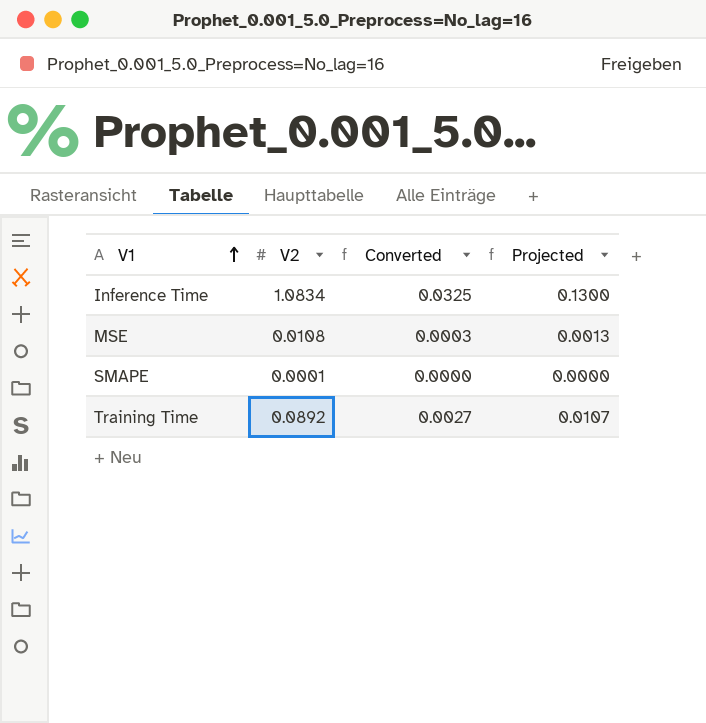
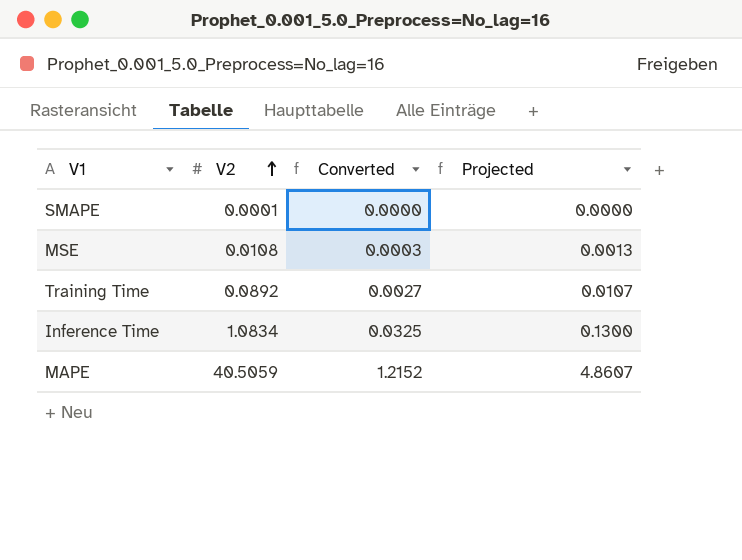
row order: V1 ascending -> V2 ascending
row MAPE: none -> 40.5059 | 1.2152 | 4.8607

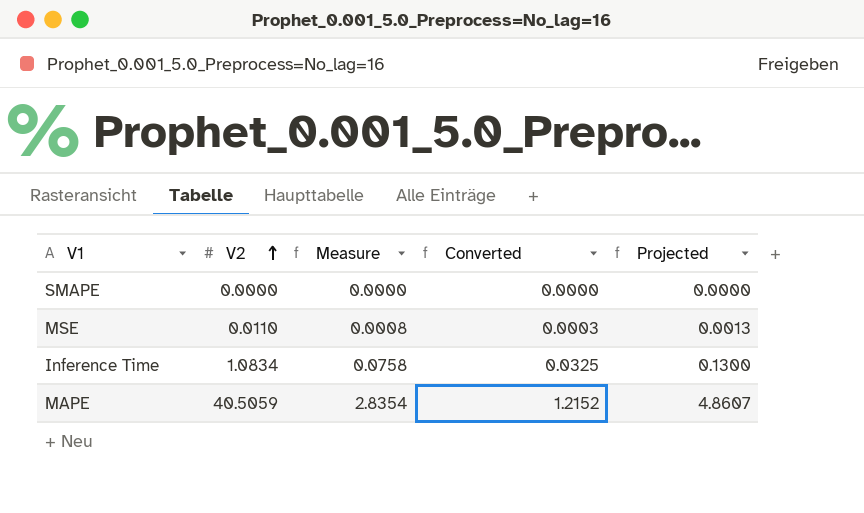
column Measure | formula: none -> [V2] * 0.07
row Training Time: 0.0892 | 0.0027 | 0.0107 -> none
SMAPE | V2: 0.0001 -> 0.0000
MSE | V2: 0.0108 -> 0.0110

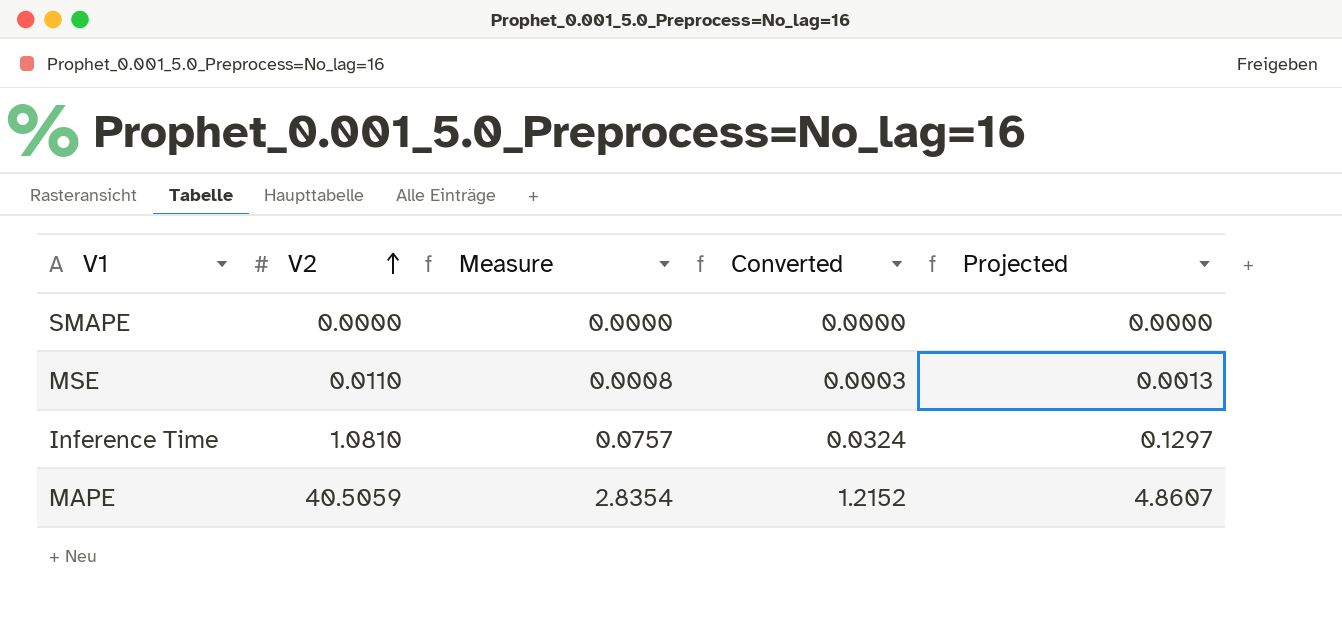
Inference Time | V2: 1.0834 -> 1.0810
Inference Time | Measure: 0.0758 -> 0.0757
Inference Time | Converted: 0.0325 -> 0.0324
Inference Time | Projected: 0.1300 -> 0.1297

